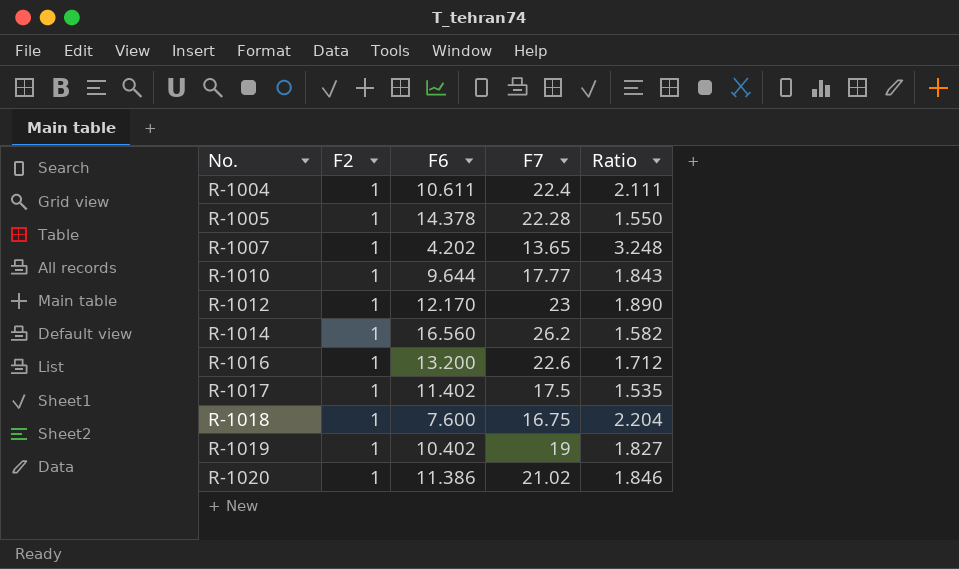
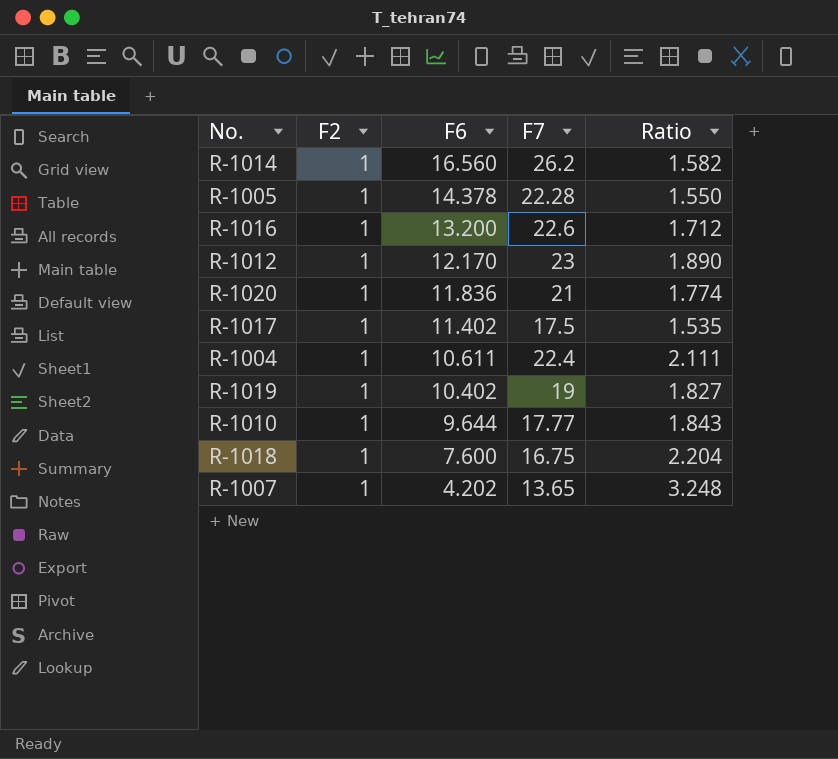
row order: No. ascending -> F6 descending
R-1020 | F6: 11.386 -> 11.836
R-1020 | F7: 21.02 -> 21
R-1020 | Ratio: 1.846 -> 1.774

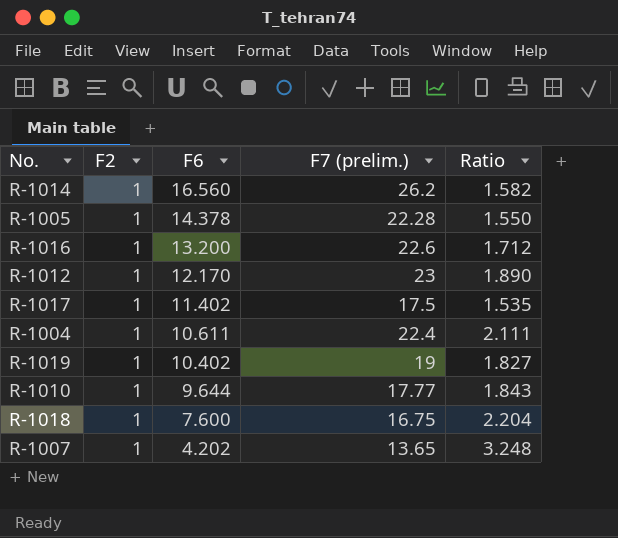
column name: F7 -> F7 (prelim.)
row R-1020: 1 | 11.836 | 21 | 1.774 -> none

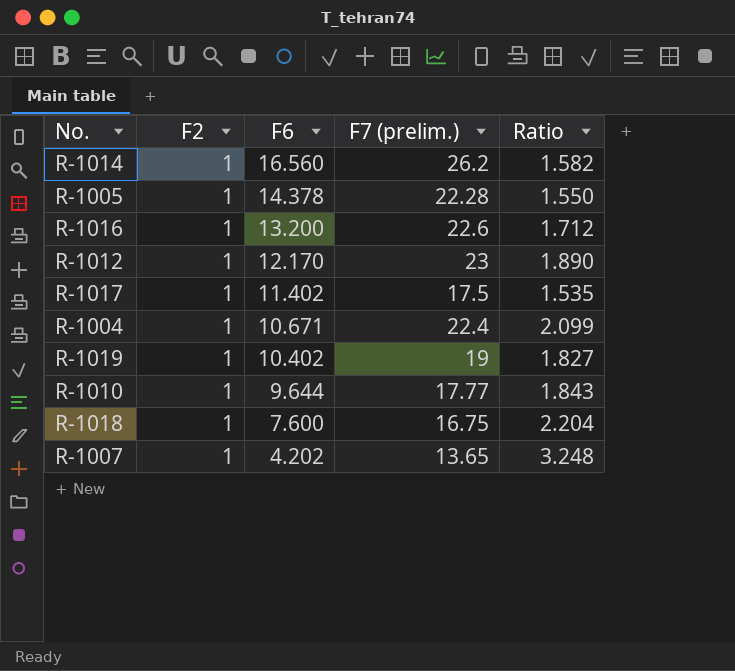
R-1004 | F6: 10.611 -> 10.671
R-1004 | Ratio: 2.111 -> 2.099

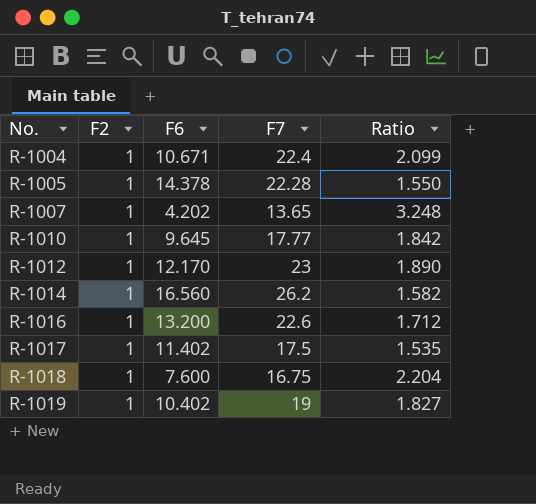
row order: F6 descending -> No. ascending
column name: F7 (prelim.) -> F7
R-1010 | F6: 9.644 -> 9.645
R-1010 | Ratio: 1.843 -> 1.842

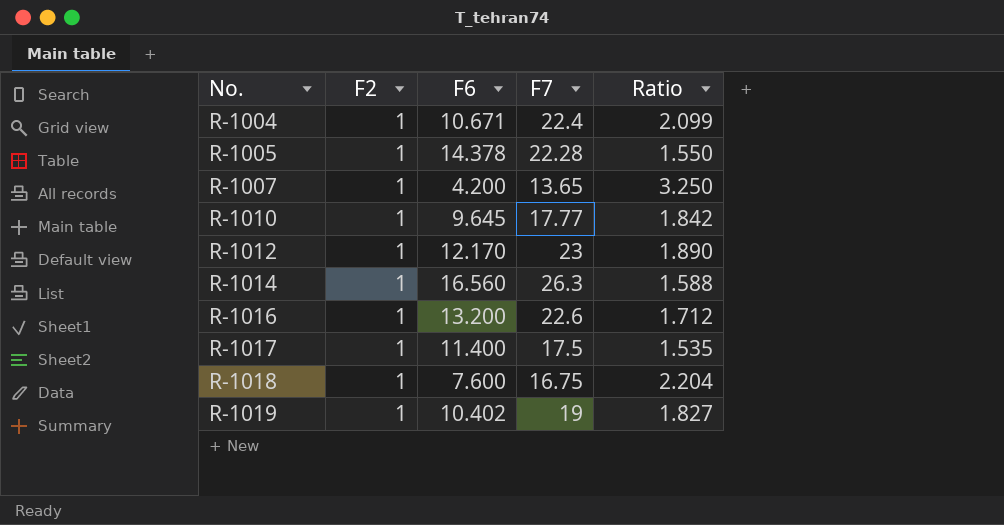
R-1007 | F6: 4.202 -> 4.200
R-1007 | Ratio: 3.248 -> 3.250
R-1014 | F7: 26.2 -> 26.3
R-1014 | Ratio: 1.582 -> 1.588
R-1017 | F6: 11.402 -> 11.400

